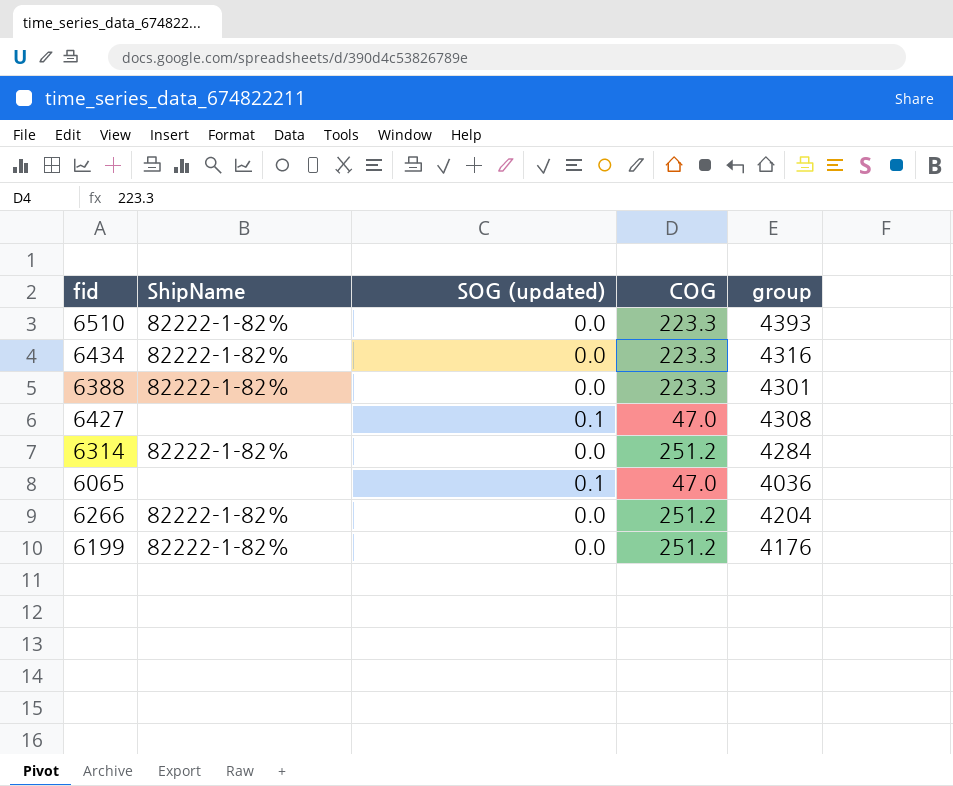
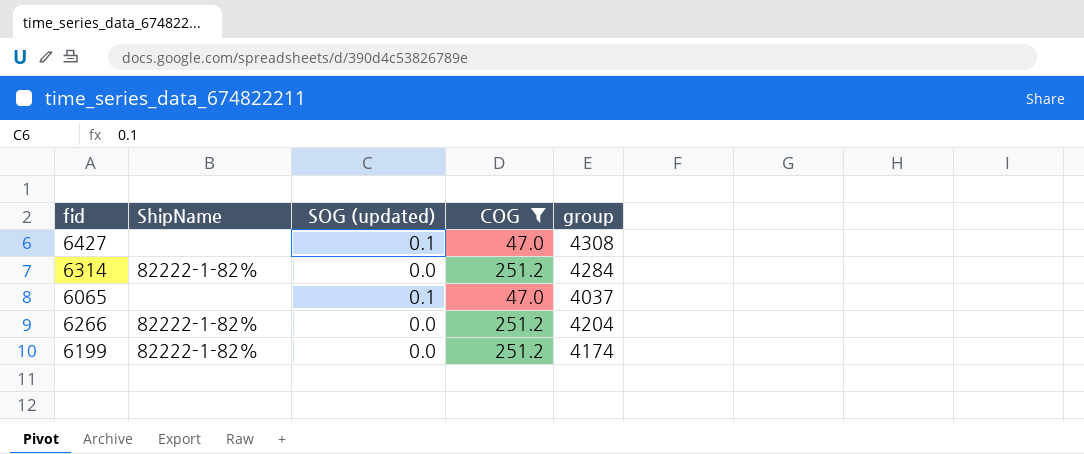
filter: none -> COG != 223.3
6065 | group: 4036 -> 4037
6199 | group: 4176 -> 4174

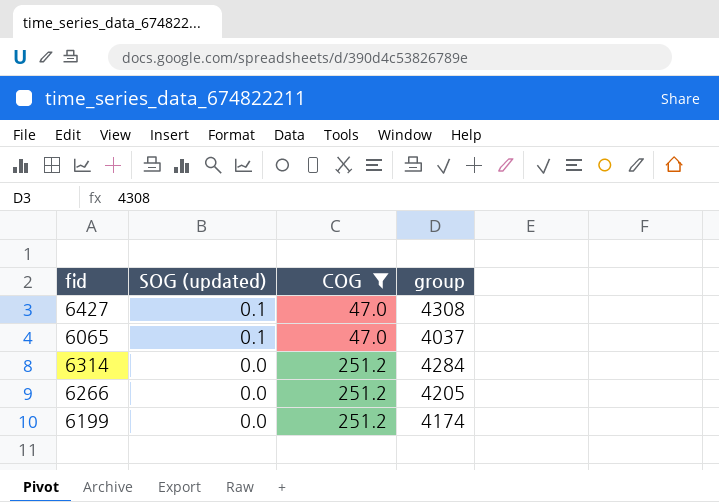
row order: none -> SOG (updated) descending
column ShipName | position: 2 -> none
6266 | group: 4204 -> 4205

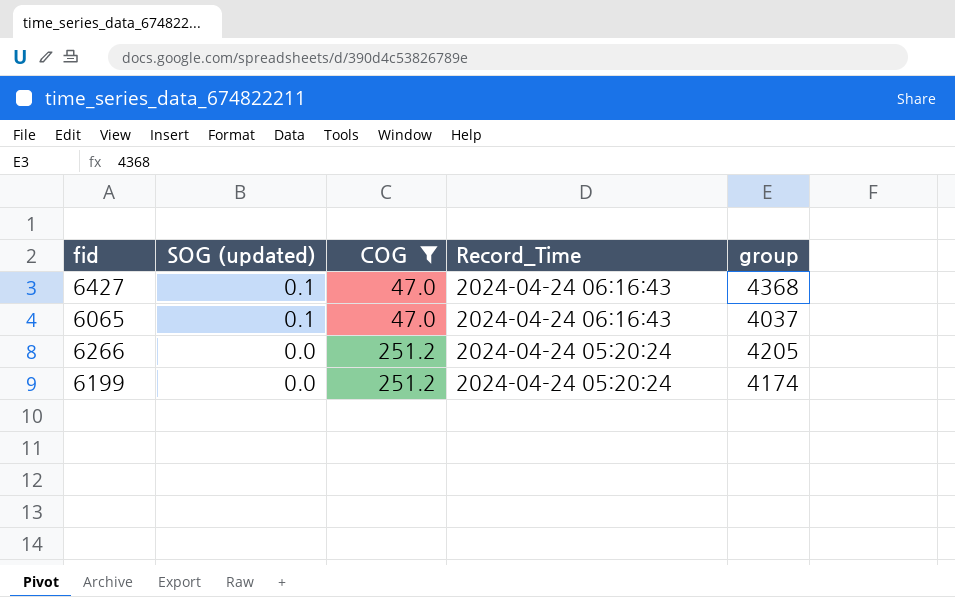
column Record_Time | position: none -> 4
row 6314: 0.0 | 251.2 | 4284 -> none
6427 | group: 4308 -> 4368

